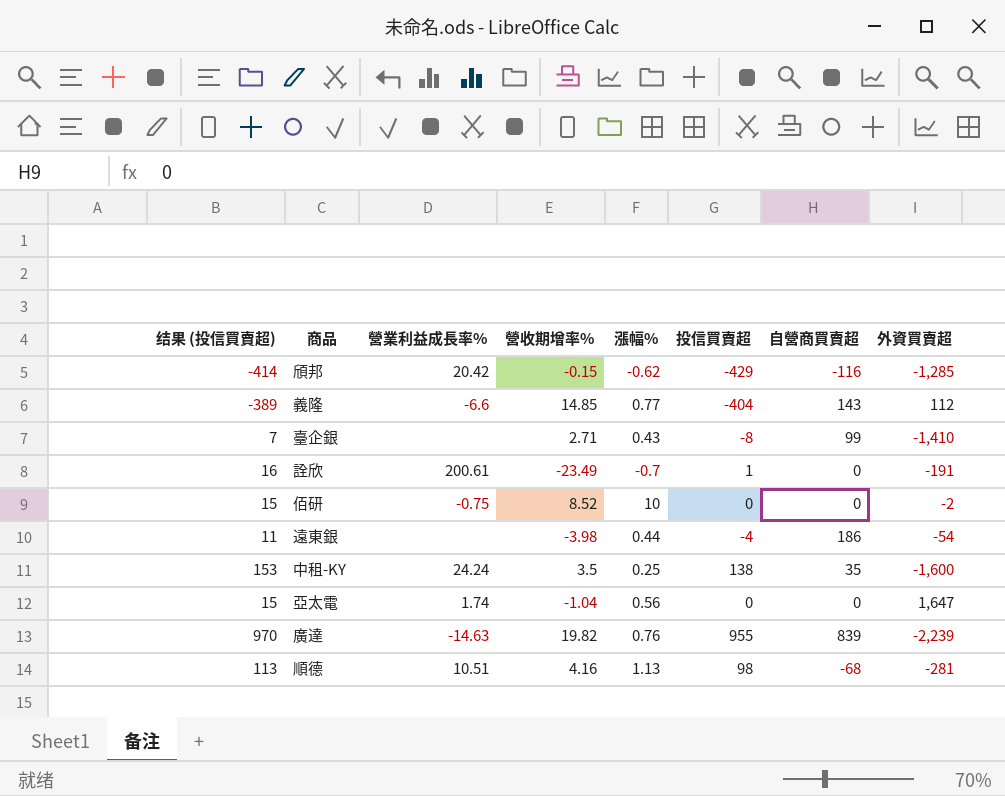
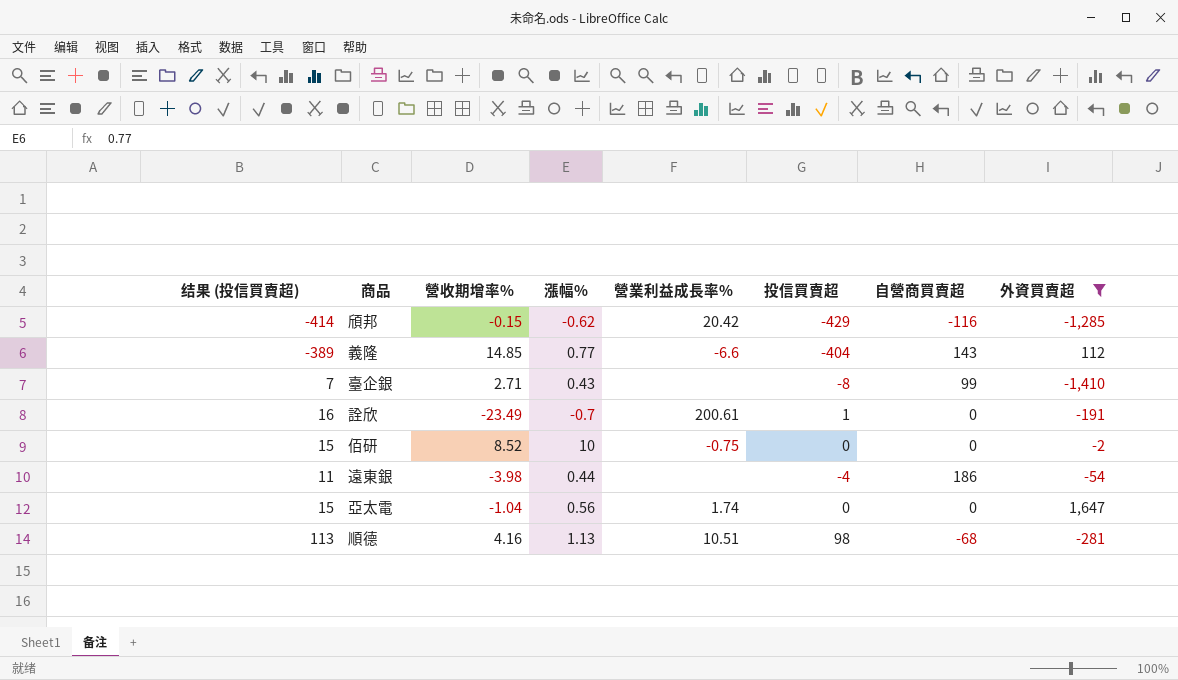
filter: none -> 外資買賣超 >= -1,410
column 營業利益成長率% | position: 3 -> 5

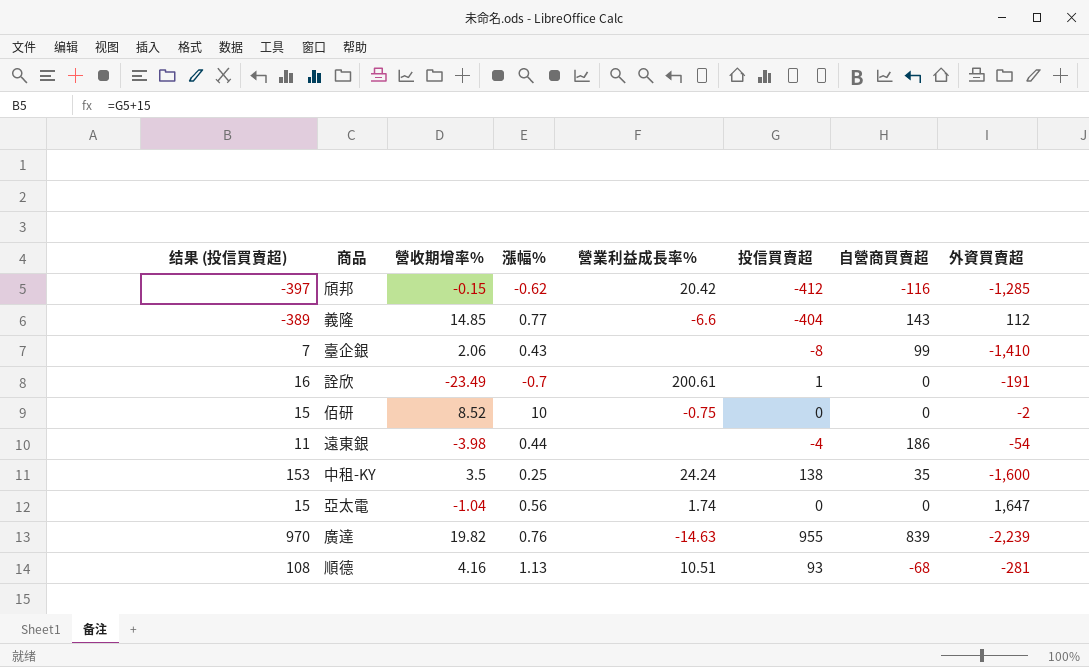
filter: 外資買賣超 >= -1,410 -> none
頎邦 | 结果 (投信買賣超): -414 -> -397
頎邦 | 投信買賣超: -429 -> -412
臺企銀 | 營收期增率%: 2.71 -> 2.06
順德 | 结果 (投信買賣超): 113 -> 108
順德 | 投信買賣超: 98 -> 93

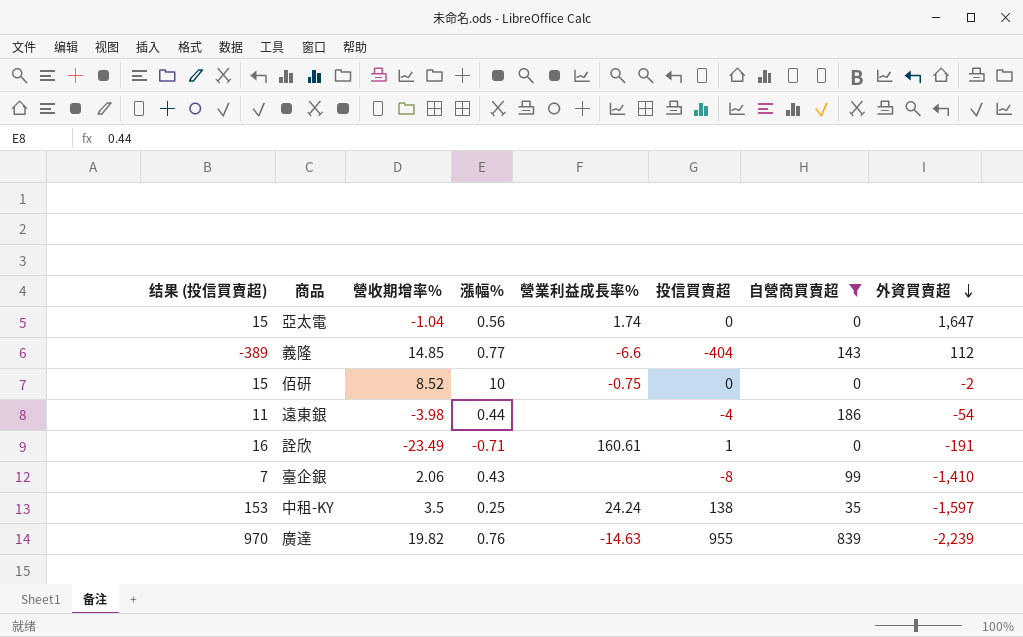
filter: none -> 自營商買賣超 >= 0
row order: none -> 外資買賣超 descending
詮欣 | 漲幅%: -0.7 -> -0.71
詮欣 | 營業利益成長率%: 200.61 -> 160.61
中租-KY | 外資買賣超: -1,600 -> -1,597

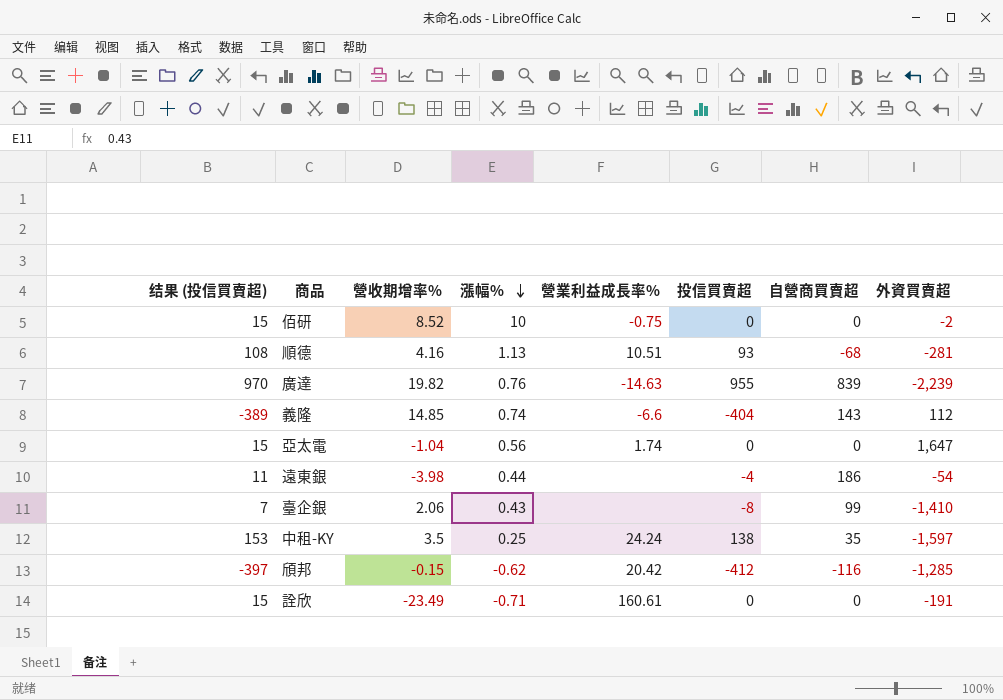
filter: 自營商買賣超 >= 0 -> none
row order: 外資買賣超 descending -> 漲幅% descending
義隆 | 漲幅%: 0.77 -> 0.74
詮欣 | 结果 (投信買賣超): 16 -> 15
詮欣 | 投信買賣超: 1 -> 0

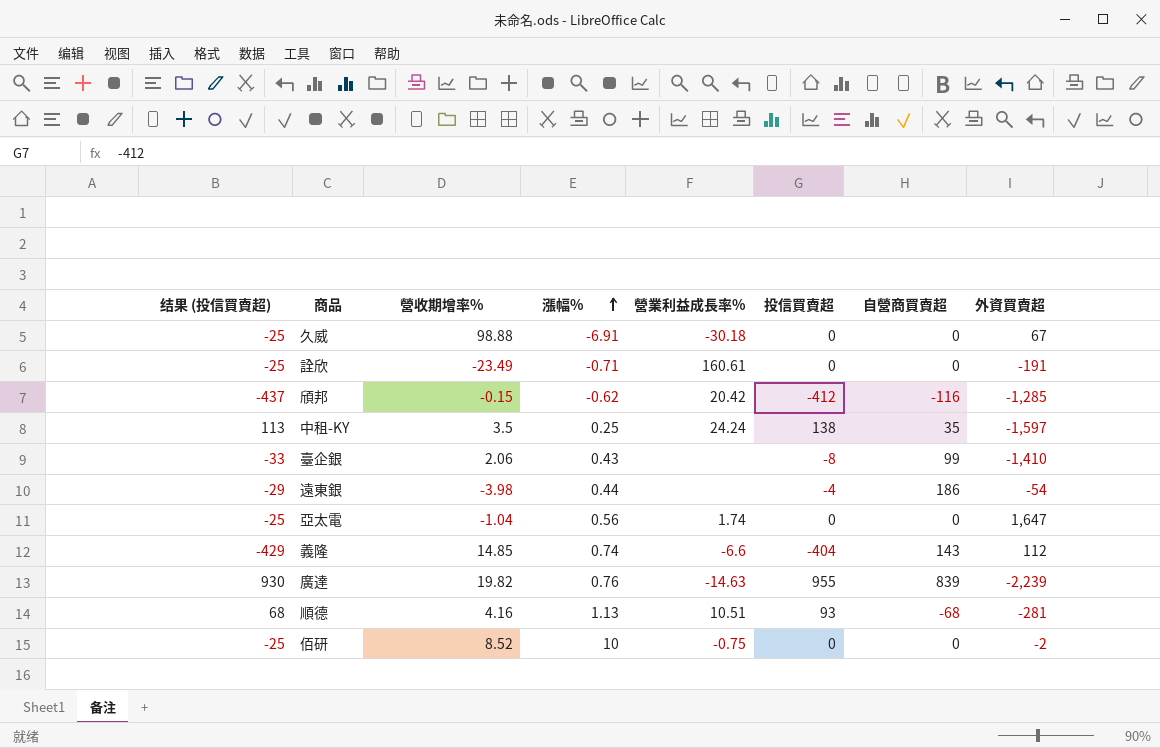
row order: 漲幅% descending -> 漲幅% ascending
column 结果 (投信買賣超) | formula: [投信買賣超] + 15 -> [投信買賣超] - 25
row 久威: none -> -25 | 98.88 | -6.91 | -30.18 | 0 | 0 | 67

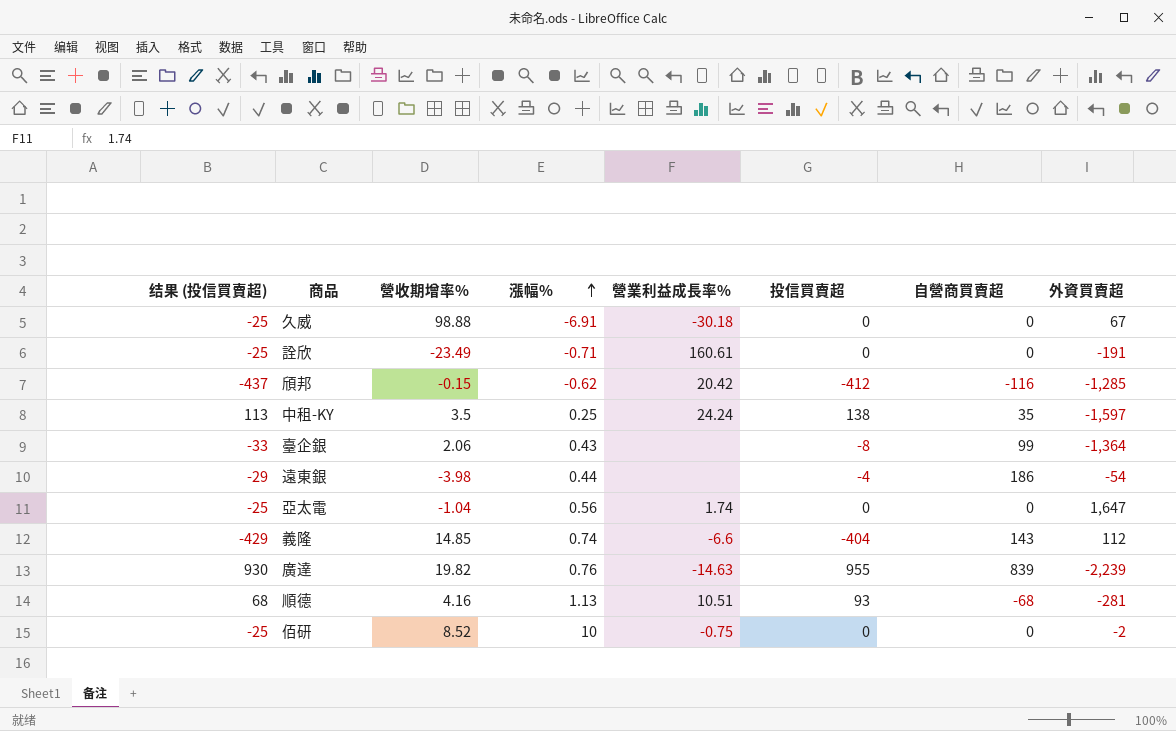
臺企銀 | 外資買賣超: -1,410 -> -1,364

